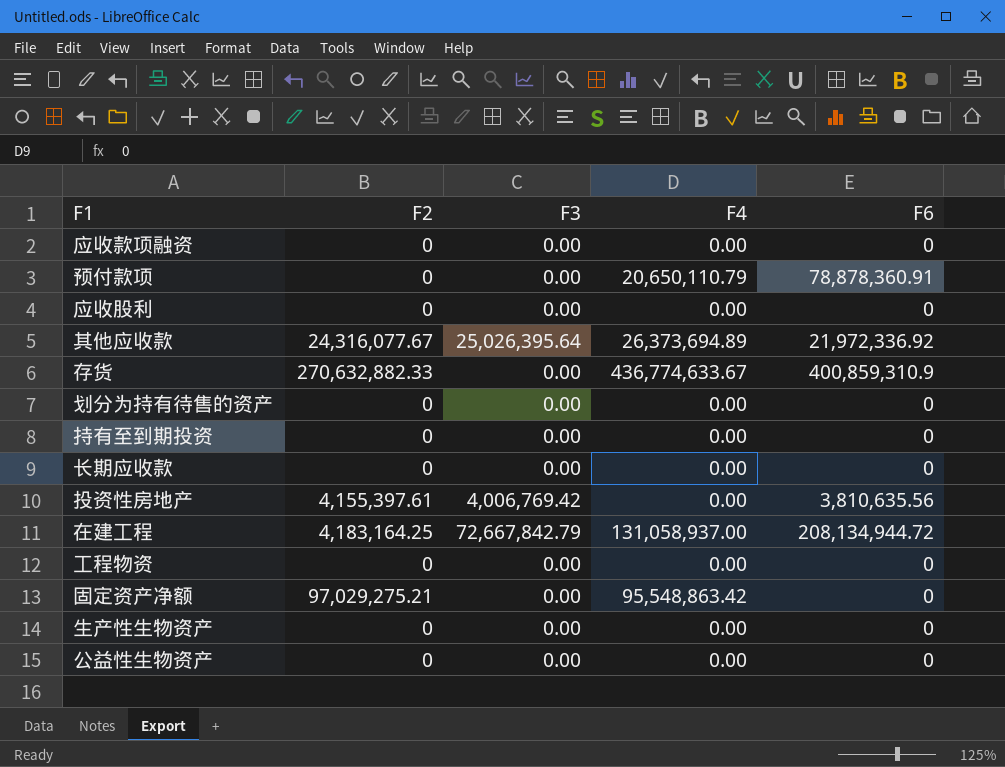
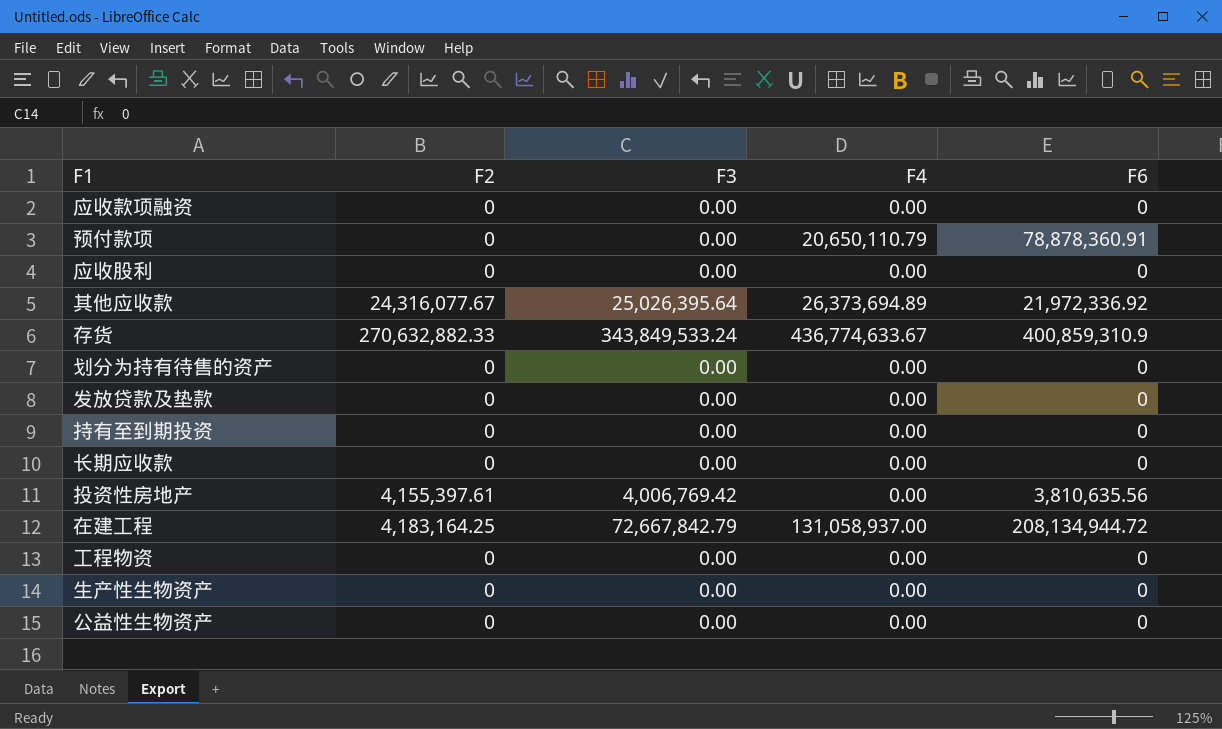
row 固定资产净额: 97,029,275.21 | 0.00 | 95,548,863.42 | 0 -> none
存货 | F3: 0.00 -> 343,849,533.24
row 发放贷款及垫款: none -> 0 | 0.00 | 0.00 | 0

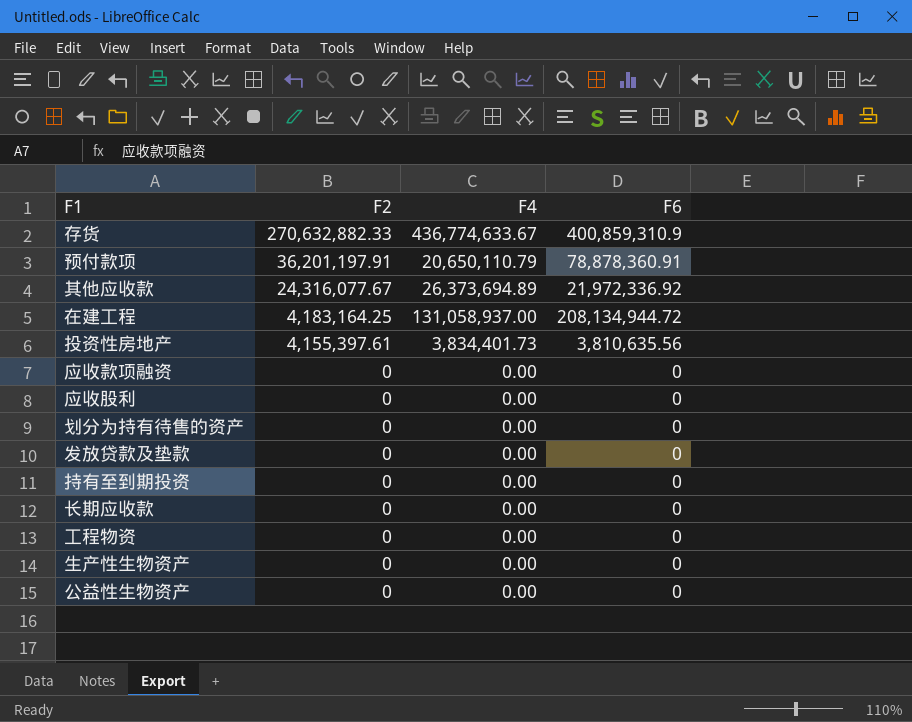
row order: none -> F2 descending
column F3 | position: 3 -> none
预付款项 | F2: 0 -> 36,201,197.91
投资性房地产 | F4: 0.00 -> 3,834,401.73

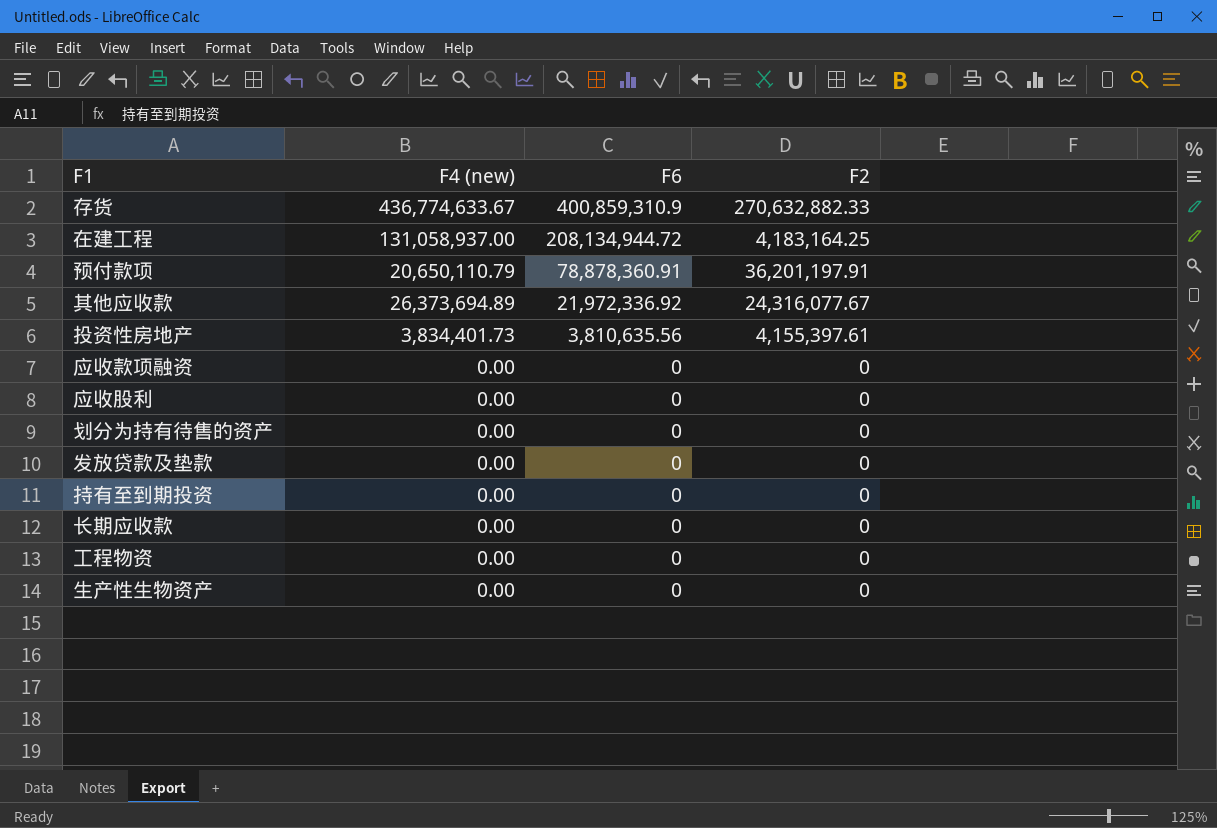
row order: F2 descending -> F6 descending
column name: F4 -> F4 (new)
column F2 | position: 2 -> 4
row 公益性生物资产: 0 | 0.00 | 0 -> none

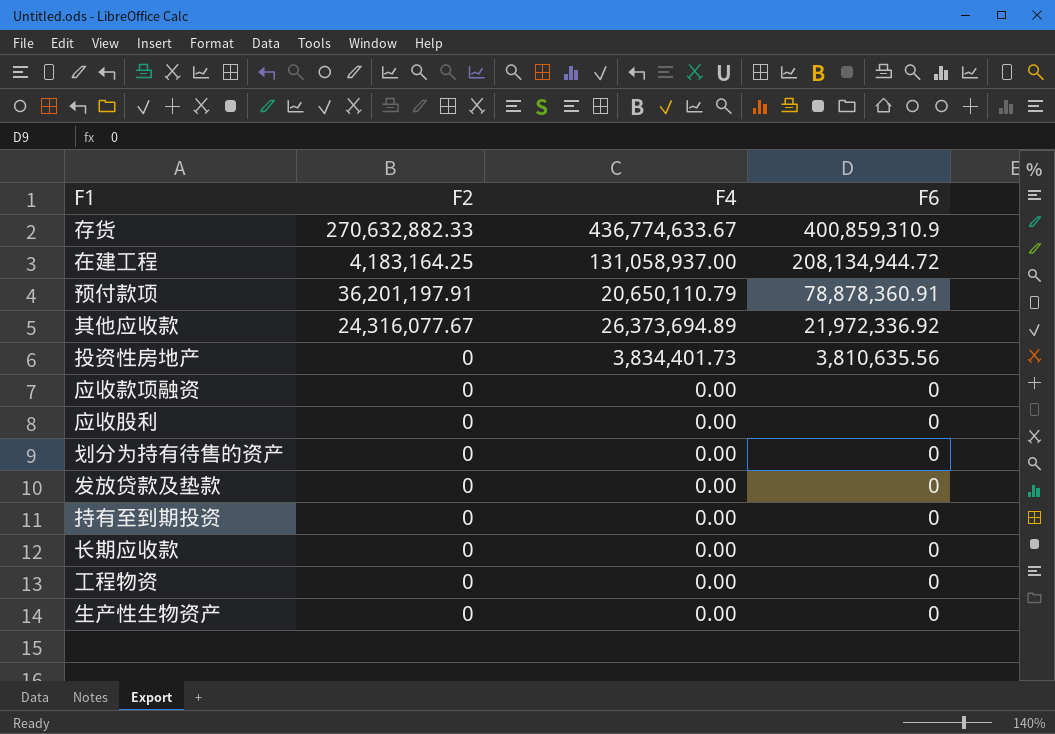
column F2 | position: 4 -> 2
column name: F4 (new) -> F4
投资性房地产 | F2: 4,155,397.61 -> 0

